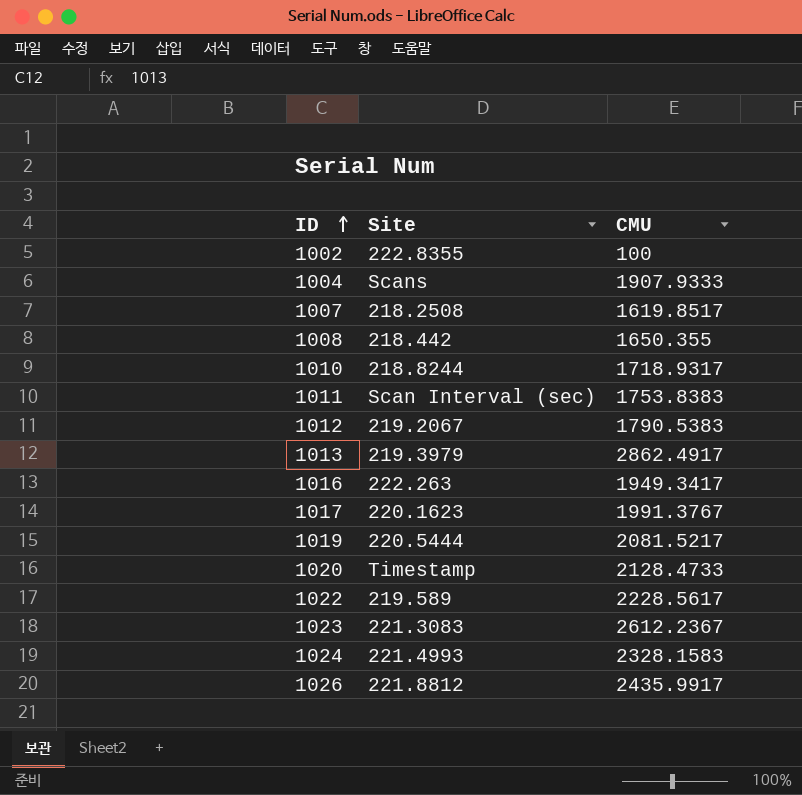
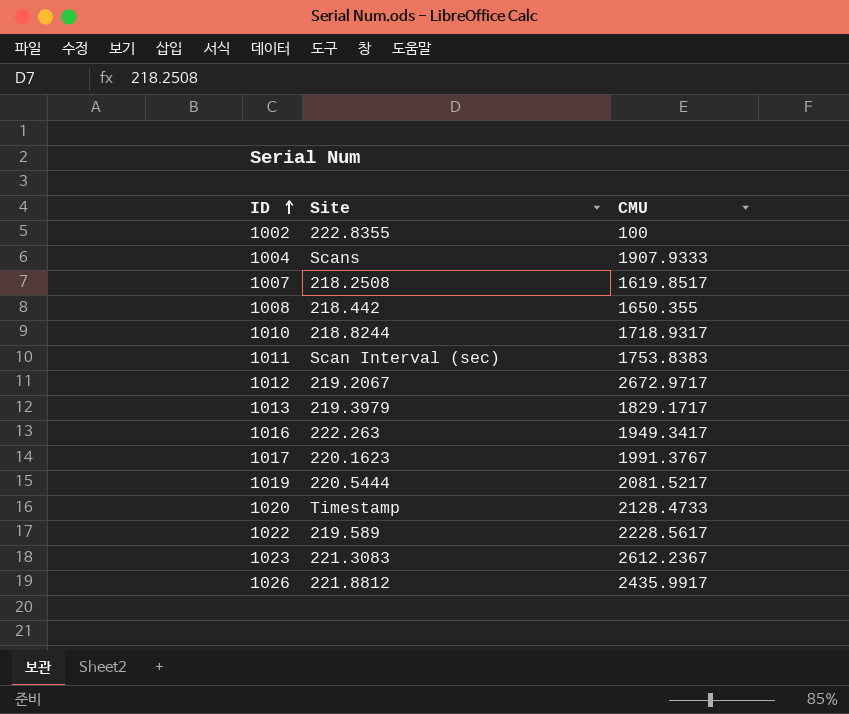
row 1024: 221.4993 | 2328.1583 -> none
1012 | CMU: 1790.5383 -> 2672.9717
1013 | CMU: 2862.4917 -> 1829.1717

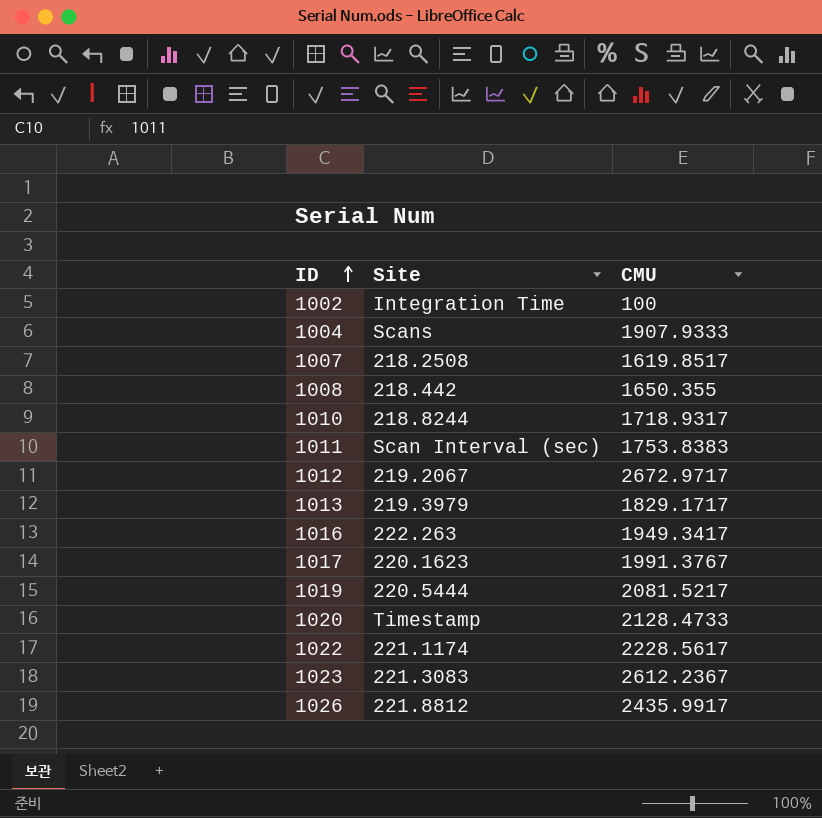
1002 | Site: 222.8355 -> Integration Time
1022 | Site: 219.589 -> 221.1174

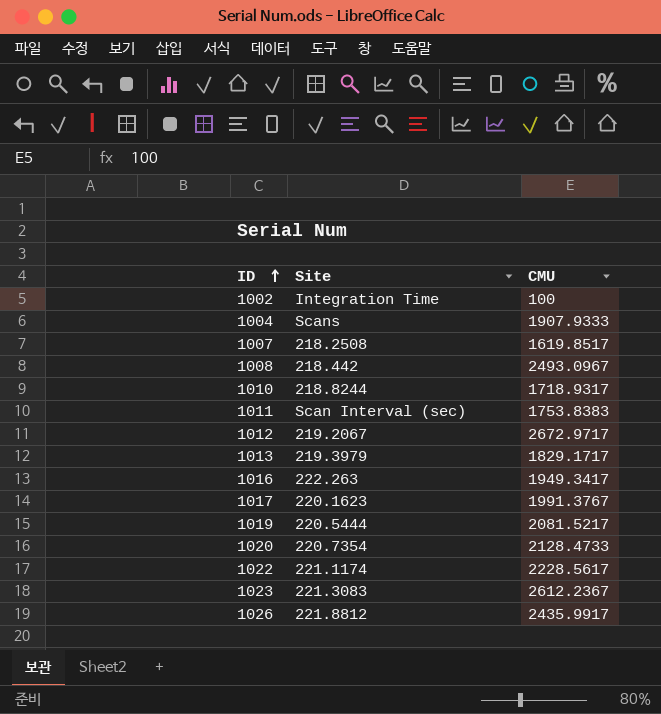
1008 | CMU: 1650.355 -> 2493.0967
1020 | Site: Timestamp -> 220.7354

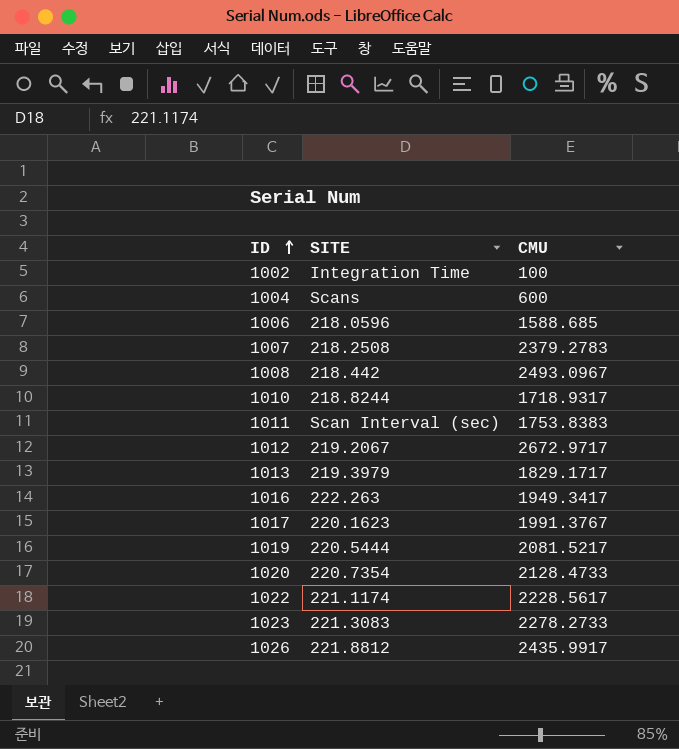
column name: Site -> SITE
1004 | CMU: 1907.9333 -> 600
row 1006: none -> 218.0596 | 1588.685
1007 | CMU: 1619.8517 -> 2379.2783
1023 | CMU: 2612.2367 -> 2278.2733

